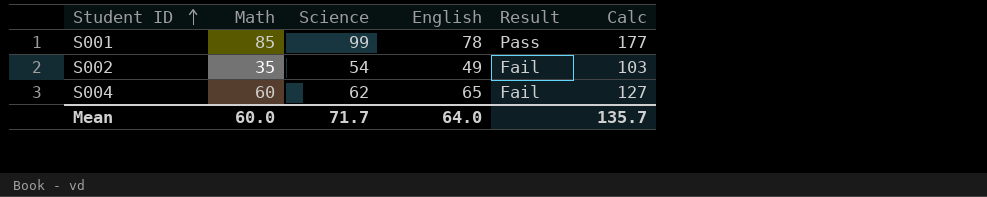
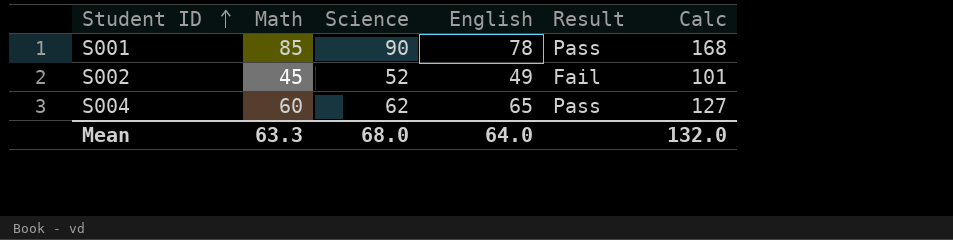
S001 | Science: 99 -> 90
S001 | Calc: 177 -> 168
S002 | Math: 35 -> 45
S002 | Science: 54 -> 52
S002 | Calc: 103 -> 101
S004 | Result: Fail -> Pass
Mean | Math: 60.0 -> 63.3
Mean | Science: 71.7 -> 68.0
Mean | Calc: 135.7 -> 132.0

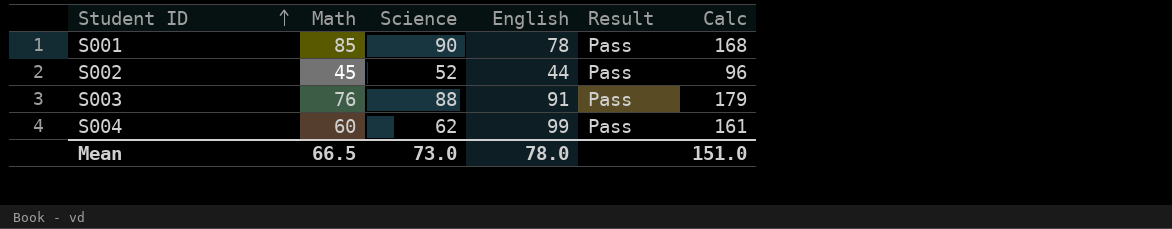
S002 | English: 49 -> 44
S002 | Result: Fail -> Pass
S002 | Calc: 101 -> 96
row S003: none -> 76 | 88 | 91 | Pass | 179
S004 | English: 65 -> 99
S004 | Calc: 127 -> 161
Mean | Math: 63.3 -> 66.5
Mean | Science: 68.0 -> 73.0
Mean | English: 64.0 -> 78.0
Mean | Calc: 132.0 -> 151.0

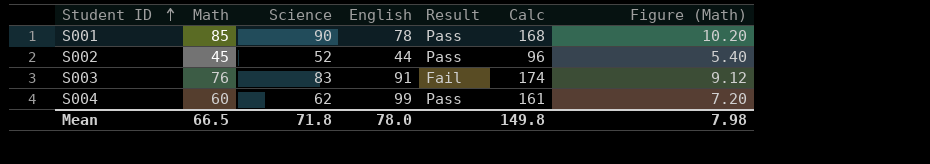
column Figure (Math) | formula: none -> [Math] * 0.12
S003 | Science: 88 -> 83
S003 | Result: Pass -> Fail
S003 | Calc: 179 -> 174
Mean | Science: 73.0 -> 71.8
Mean | Calc: 151.0 -> 149.8

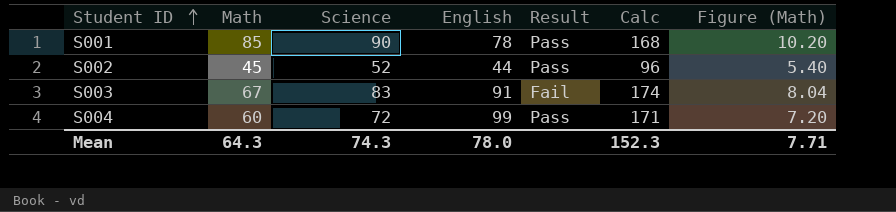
S003 | Math: 76 -> 67
S003 | Figure (Math): 9.12 -> 8.04
S004 | Science: 62 -> 72
S004 | Calc: 161 -> 171
Mean | Math: 66.5 -> 64.3
Mean | Science: 71.8 -> 74.3
Mean | Calc: 149.8 -> 152.3
Mean | Figure (Math): 7.98 -> 7.71

